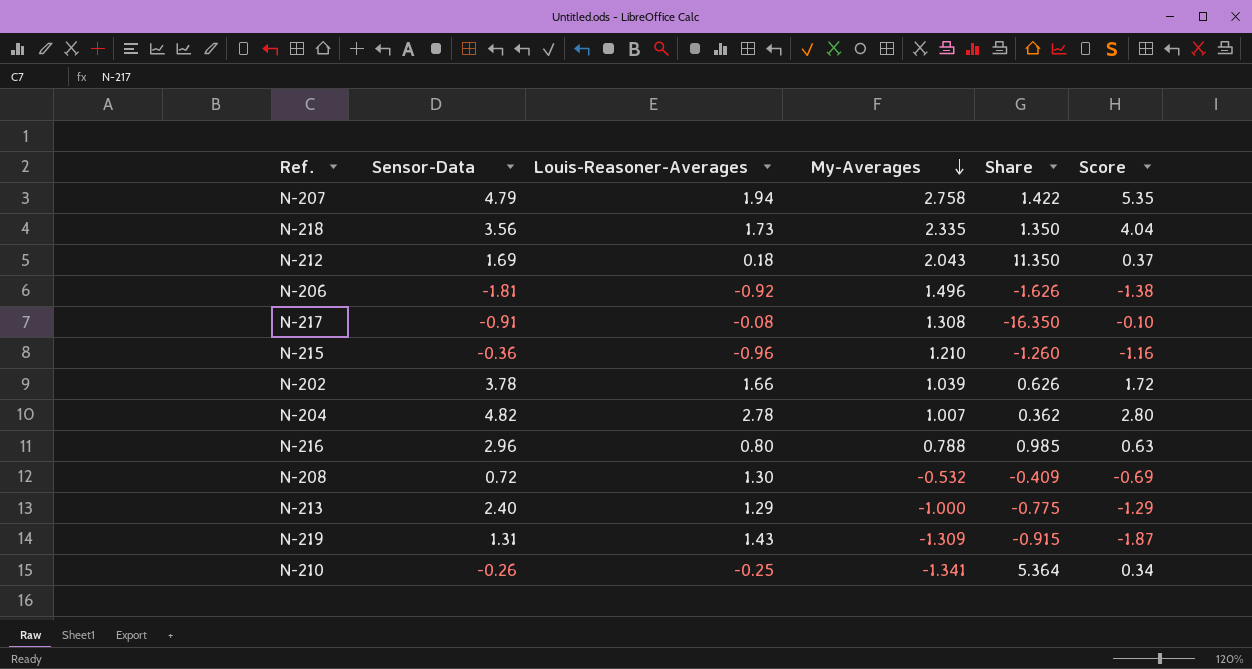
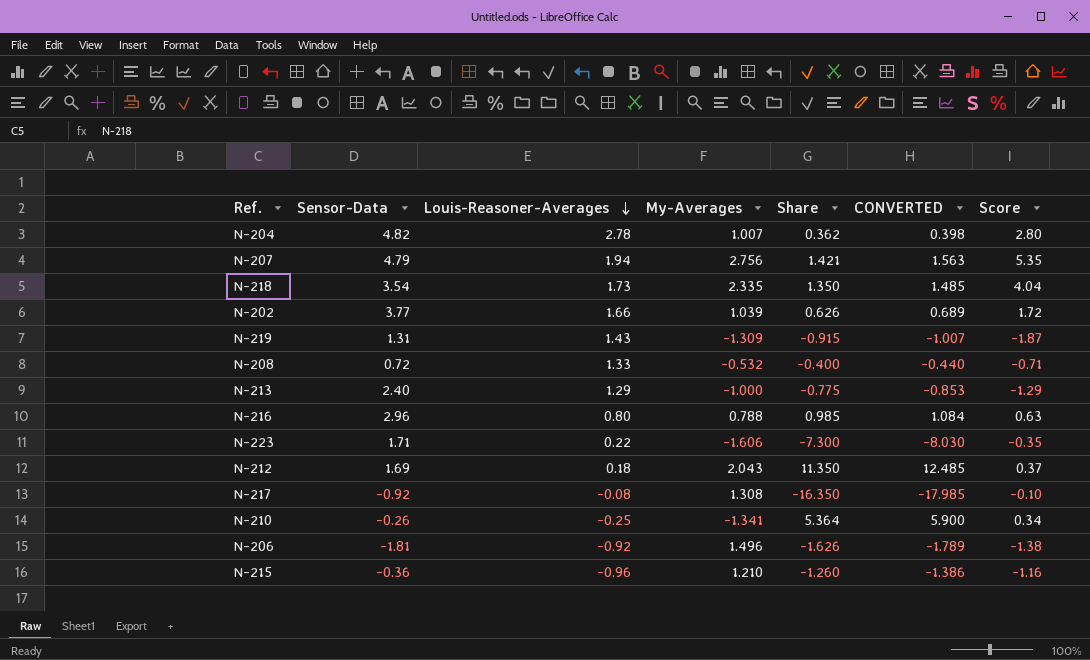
row order: My-Averages descending -> Louis-Reasoner-Averages descending
column CONVERTED | formula: none -> [Share] * 1.1
N-207 | My-Averages: 2.758 -> 2.756
N-207 | Share: 1.422 -> 1.421
N-218 | Sensor-Data: 3.56 -> 3.54
N-202 | Sensor-Data: 3.78 -> 3.77
N-208 | Louis-Reasoner-Averages: 1.30 -> 1.33
N-208 | Share: -0.409 -> -0.400
N-208 | Score: -0.69 -> -0.71
row N-223: none -> 1.71 | 0.22 | -1.606 | -7.300 | -8.030 | -0.35
N-217 | Sensor-Data: -0.91 -> -0.92

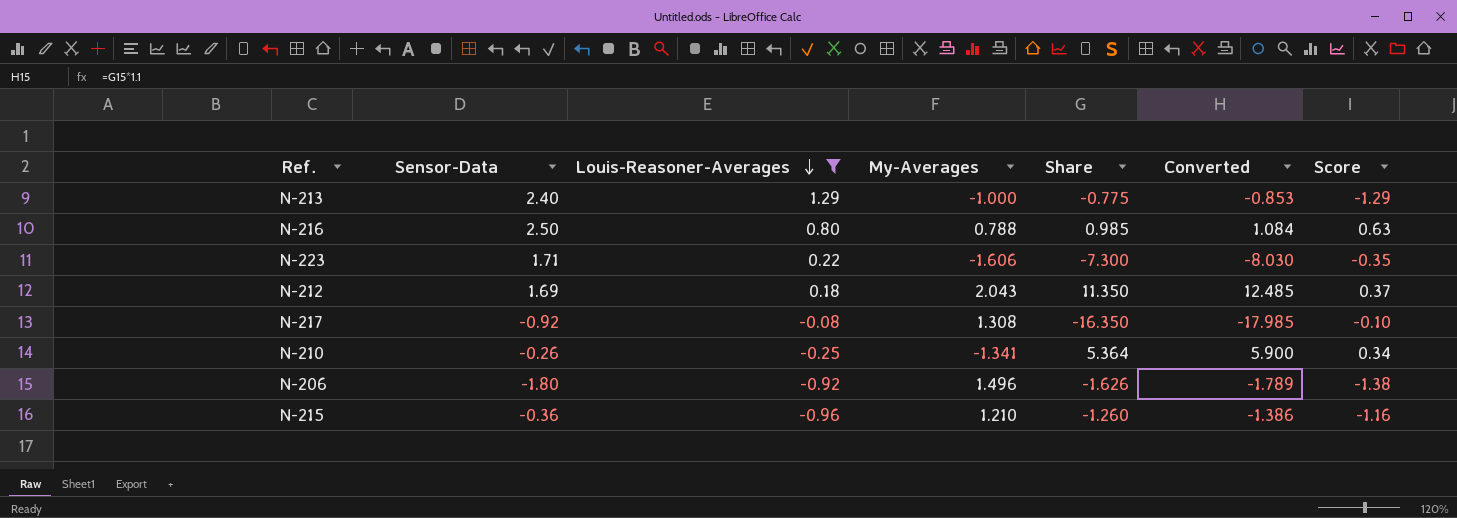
filter: none -> Louis-Reasoner-Averages <= 1.29
column name: CONVERTED -> Converted
N-216 | Sensor-Data: 2.96 -> 2.50
N-206 | Sensor-Data: -1.81 -> -1.80

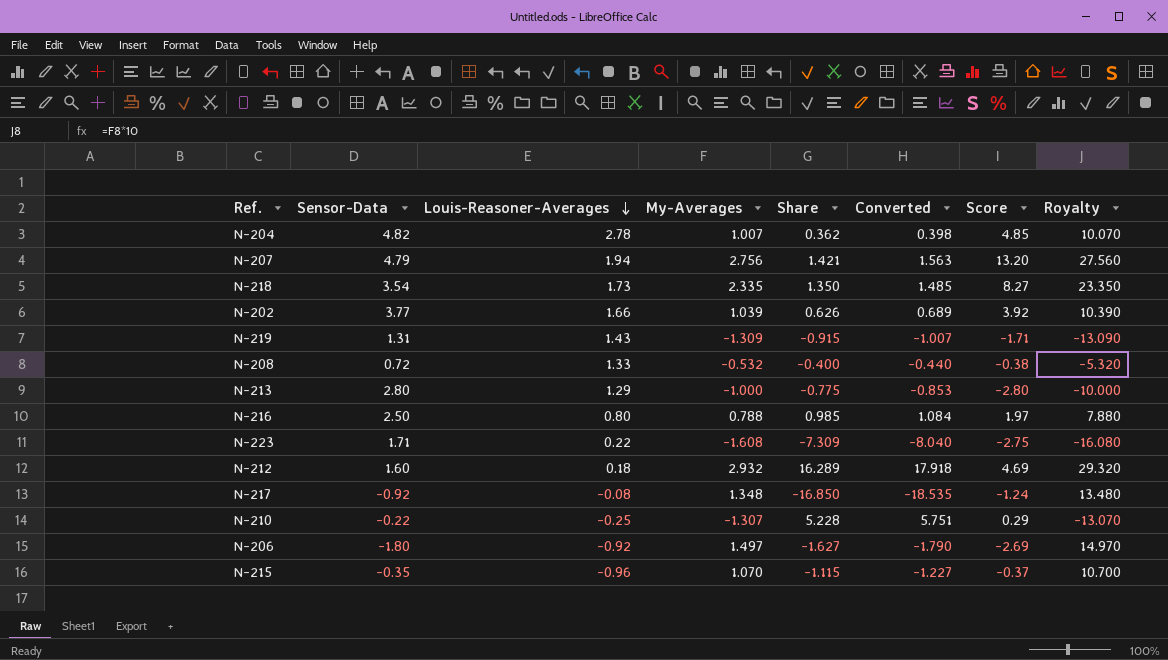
filter: Louis-Reasoner-Averages <= 1.29 -> none
column Score | formula: [Louis-Reasoner-Averages] * [My-Averages] -> [Sensor-Data] * [My-Averages]
column Royalty | formula: none -> [My-Averages] * 10
N-213 | Sensor-Data: 2.40 -> 2.80
N-223 | My-Averages: -1.606 -> -1.608
N-223 | Share: -7.300 -> -7.309
N-223 | Converted: -8.030 -> -8.040
N-212 | Sensor-Data: 1.69 -> 1.60
N-212 | My-Averages: 2.043 -> 2.932
N-212 | Share: 11.350 -> 16.289
N-212 | Converted: 12.485 -> 17.918
N-217 | My-Averages: 1.308 -> 1.348
N-217 | Share: -16.350 -> -16.850
N-217 | Converted: -17.985 -> -18.535
N-210 | Sensor-Data: -0.26 -> -0.22
N-210 | My-Averages: -1.341 -> -1.307
N-210 | Share: 5.364 -> 5.228
N-210 | Converted: 5.900 -> 5.751
N-206 | My-Averages: 1.496 -> 1.497
N-206 | Share: -1.626 -> -1.627
N-206 | Converted: -1.789 -> -1.790
N-215 | Sensor-Data: -0.36 -> -0.35
N-215 | My-Averages: 1.210 -> 1.070
N-215 | Share: -1.260 -> -1.115
N-215 | Converted: -1.386 -> -1.227

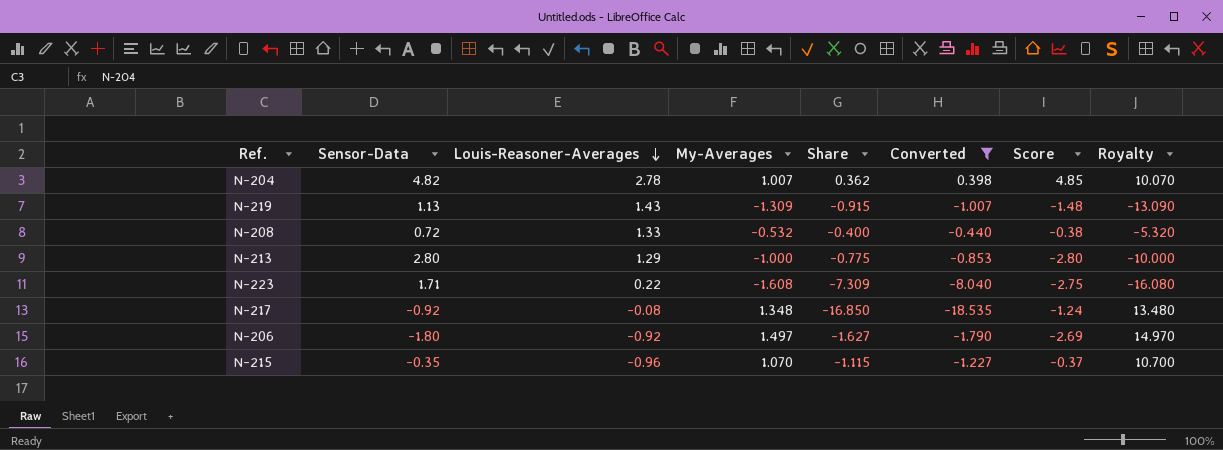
filter: none -> Converted <= 0.398
N-219 | Sensor-Data: 1.31 -> 1.13
N-219 | Score: -1.71 -> -1.48

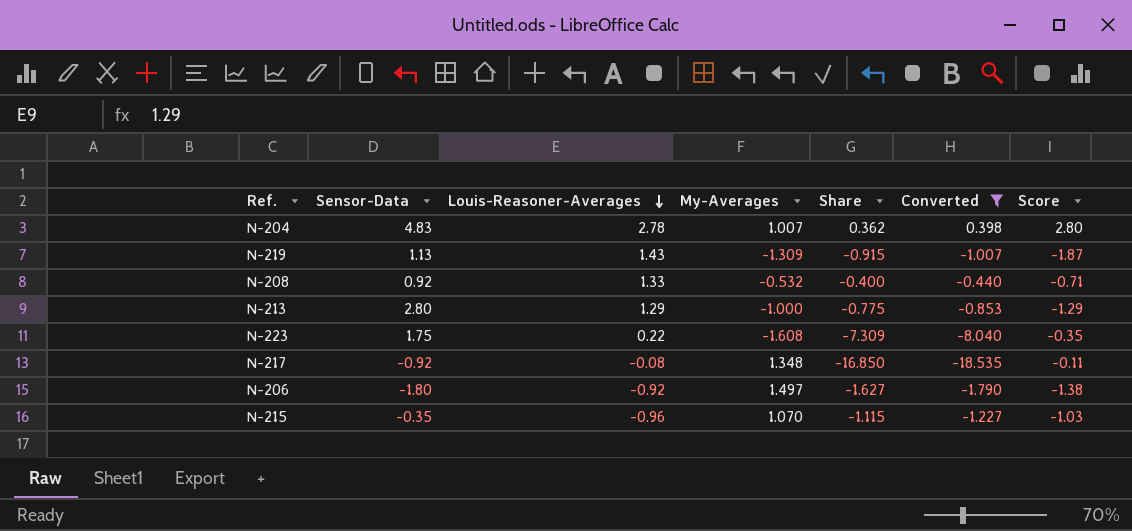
column Royalty | formula: [My-Averages] * 10 -> none
column Score | formula: [Sensor-Data] * [My-Averages] -> [Louis-Reasoner-Averages] * [My-Averages]
N-204 | Sensor-Data: 4.82 -> 4.83
N-208 | Sensor-Data: 0.72 -> 0.92
N-223 | Sensor-Data: 1.71 -> 1.75

